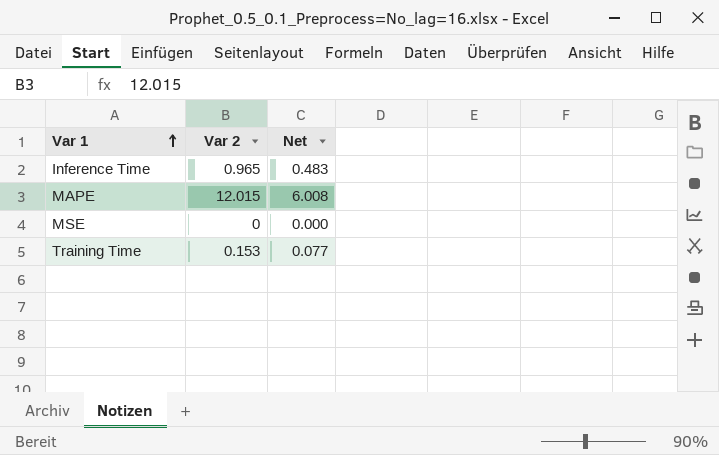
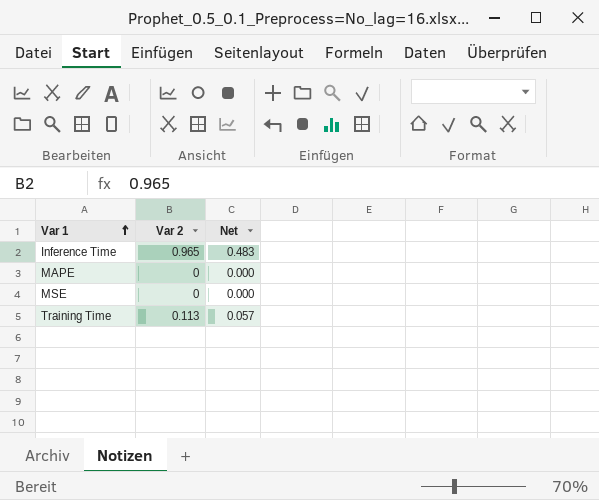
MAPE | Var 2: 12.015 -> 0
MAPE | Net: 6.008 -> 0.000
Training Time | Var 2: 0.153 -> 0.113
Training Time | Net: 0.077 -> 0.057

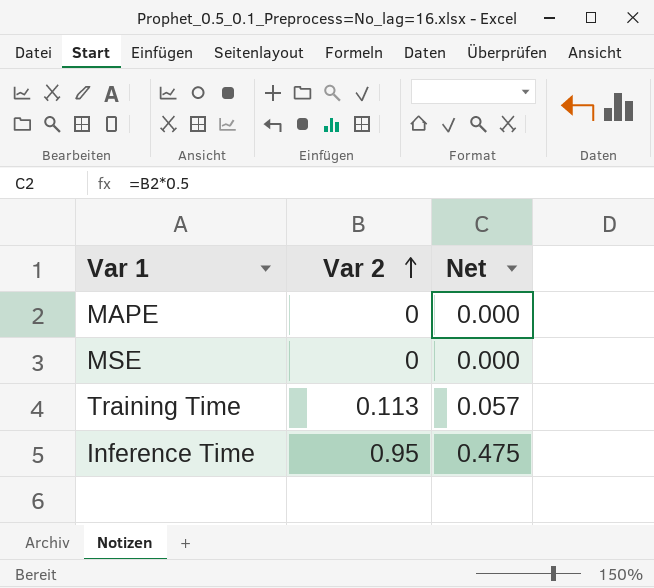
row order: Var 1 ascending -> Var 2 ascending
Inference Time | Var 2: 0.965 -> 0.95
Inference Time | Net: 0.483 -> 0.475

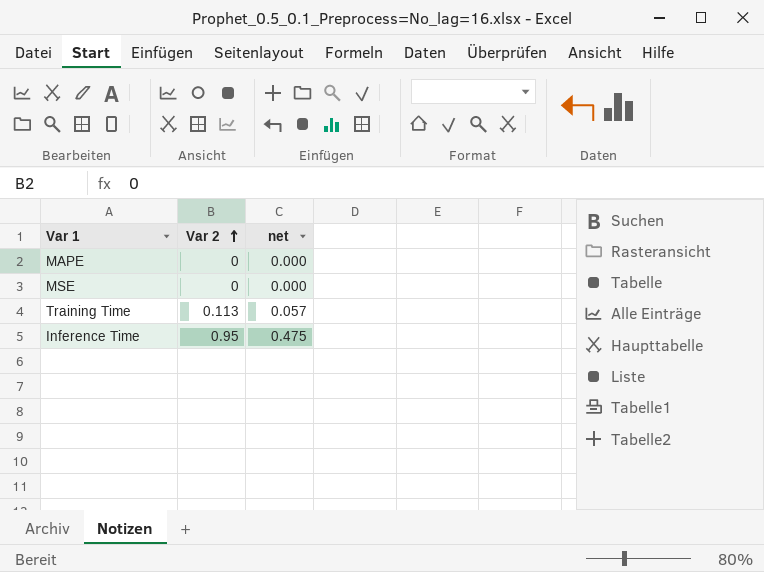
column name: Net -> net

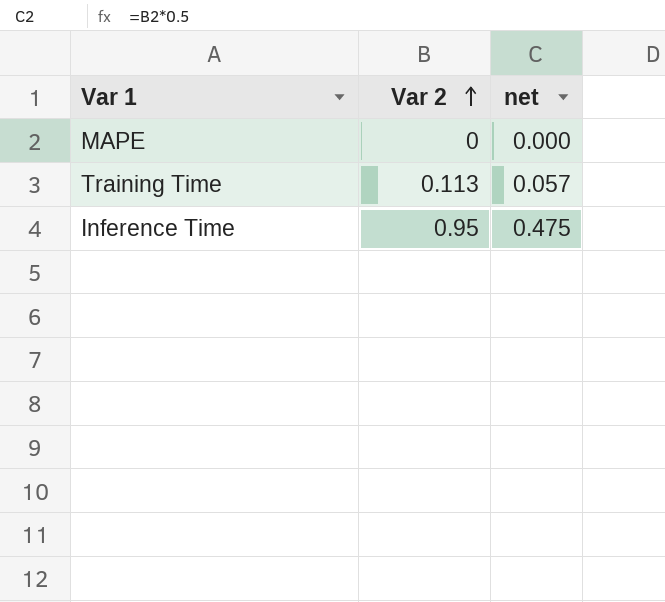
row MSE: 0 | 0.000 -> none

